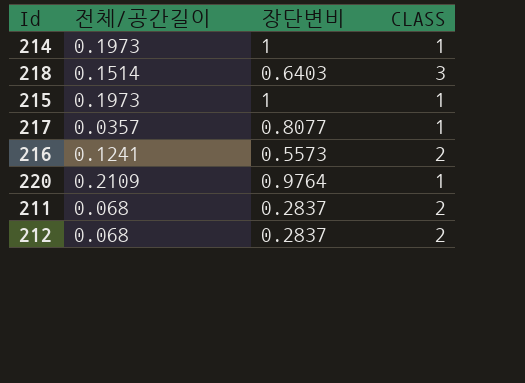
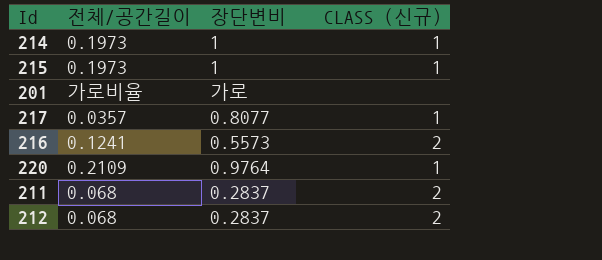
column name: CLASS -> CLASS (신규)
row 218: 0.1514 | 0.6403 | 3 -> none
row 201: none -> 가로비율 | 가로 | none

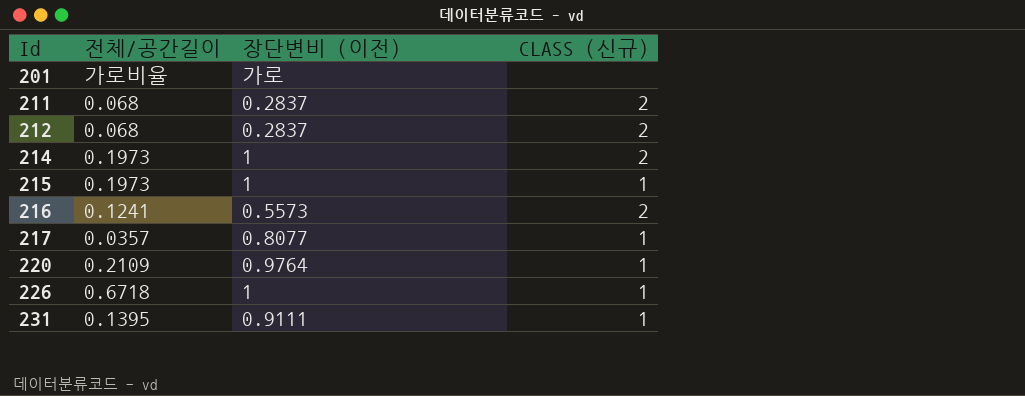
row order: none -> Id ascending
column name: 장단변비 -> 장단변비 (이전)
214 | CLASS (신규): 1 -> 2
row 226: none -> 0.6718 | 1 | 1
row 231: none -> 0.1395 | 0.9111 | 1

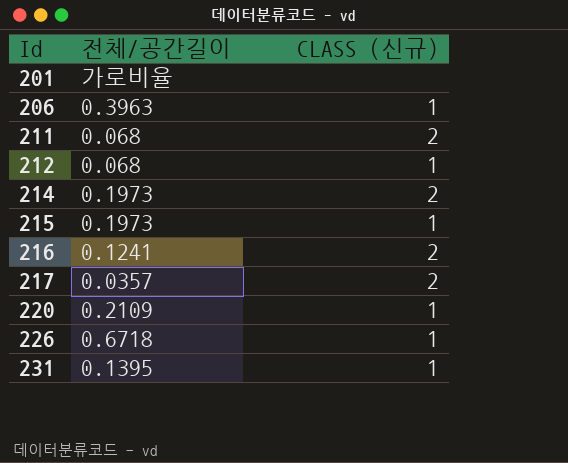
column 장단변비 (이전) | position: 3 -> none
row 206: none -> 0.3963 | 1
212 | CLASS (신규): 2 -> 1
217 | CLASS (신규): 1 -> 2

